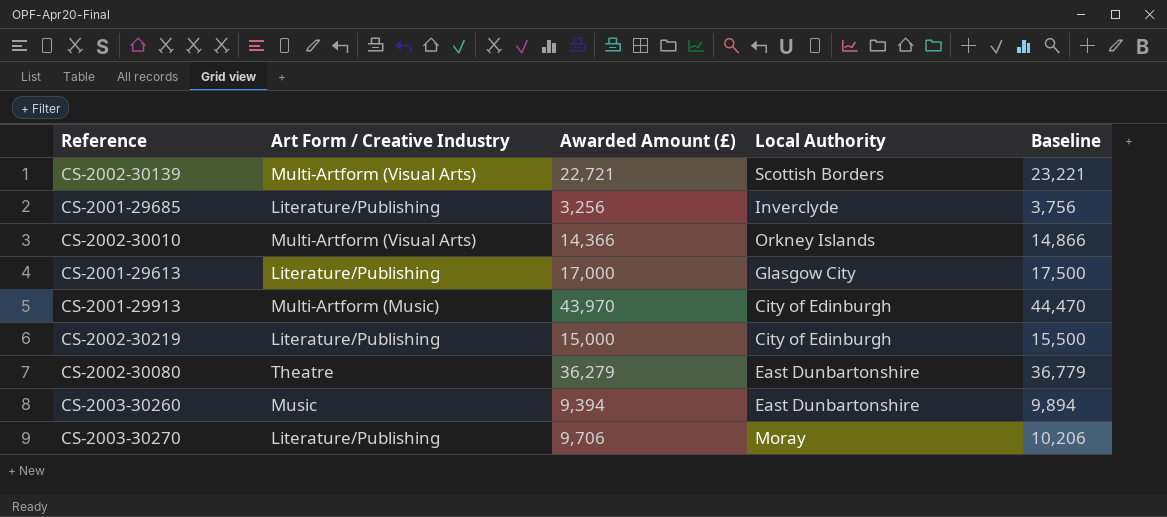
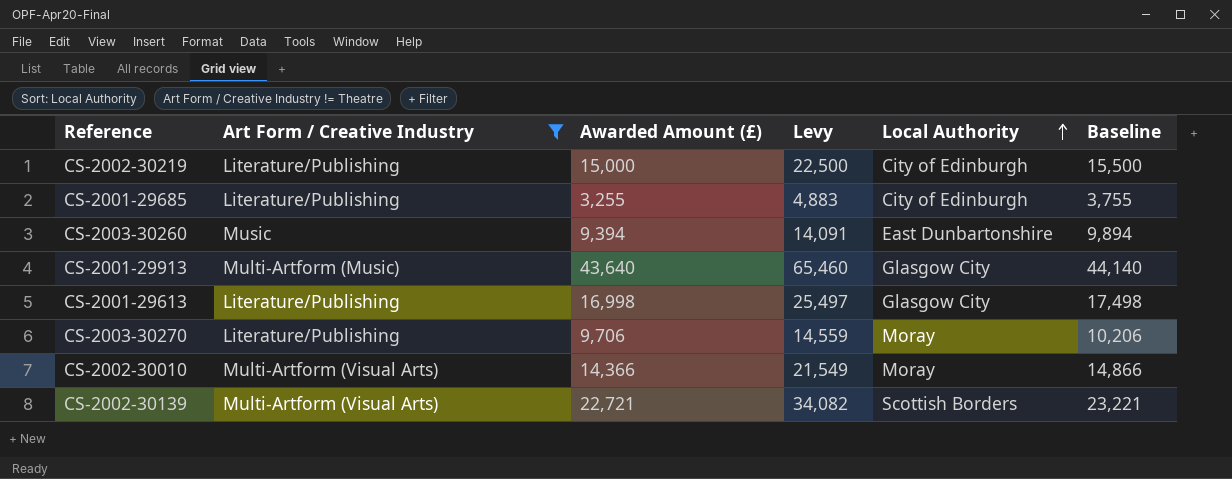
filter: none -> Art Form / Creative Industry != Theatre
row order: none -> Local Authority ascending
column Levy | formula: none -> [Awarded Amount (£)] * 1.5
CS-2001-29685 | Awarded Amount (£): 3,256 -> 3,255
CS-2001-29685 | Local Authority: Inverclyde -> City of Edinburgh
CS-2001-29685 | Baseline: 3,756 -> 3,755
CS-2001-29913 | Awarded Amount (£): 43,970 -> 43,640
CS-2001-29913 | Local Authority: City of Edinburgh -> Glasgow City
CS-2001-29913 | Baseline: 44,470 -> 44,140
CS-2001-29613 | Awarded Amount (£): 17,000 -> 16,998
CS-2001-29613 | Baseline: 17,500 -> 17,498
CS-2002-30010 | Local Authority: Orkney Islands -> Moray

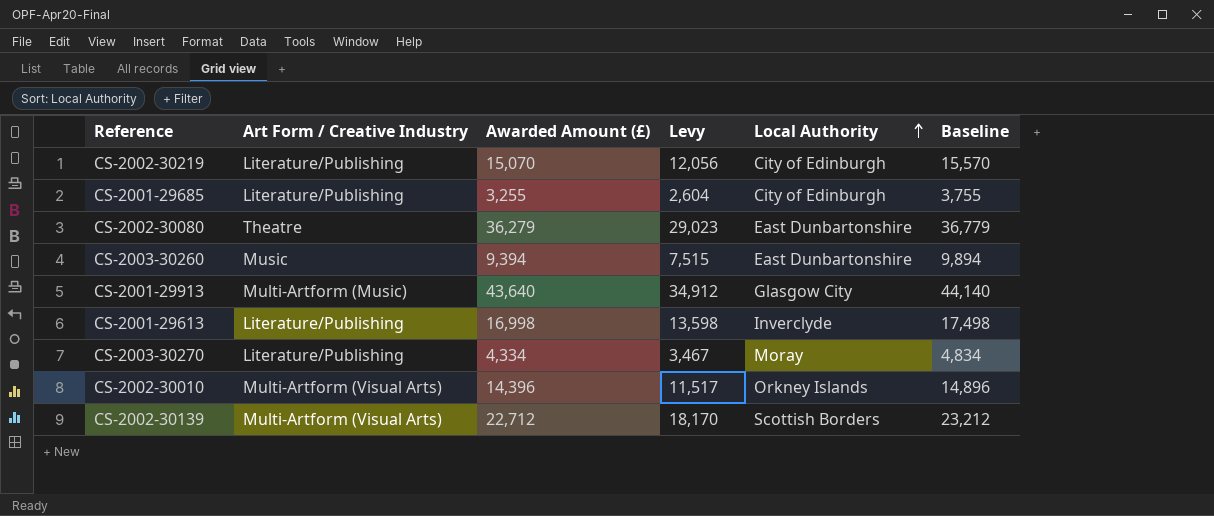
filter: Art Form / Creative Industry != Theatre -> none
column Levy | formula: [Awarded Amount (£)] * 1.5 -> [Awarded Amount (£)] * 0.8
CS-2002-30219 | Awarded Amount (£): 15,000 -> 15,070
CS-2002-30219 | Baseline: 15,500 -> 15,570
CS-2001-29613 | Local Authority: Glasgow City -> Inverclyde
CS-2003-30270 | Awarded Amount (£): 9,706 -> 4,334
CS-2003-30270 | Baseline: 10,206 -> 4,834
CS-2002-30010 | Awarded Amount (£): 14,366 -> 14,396
CS-2002-30010 | Local Authority: Moray -> Orkney Islands
CS-2002-30010 | Baseline: 14,866 -> 14,896
CS-2002-30139 | Awarded Amount (£): 22,721 -> 22,712
CS-2002-30139 | Baseline: 23,221 -> 23,212

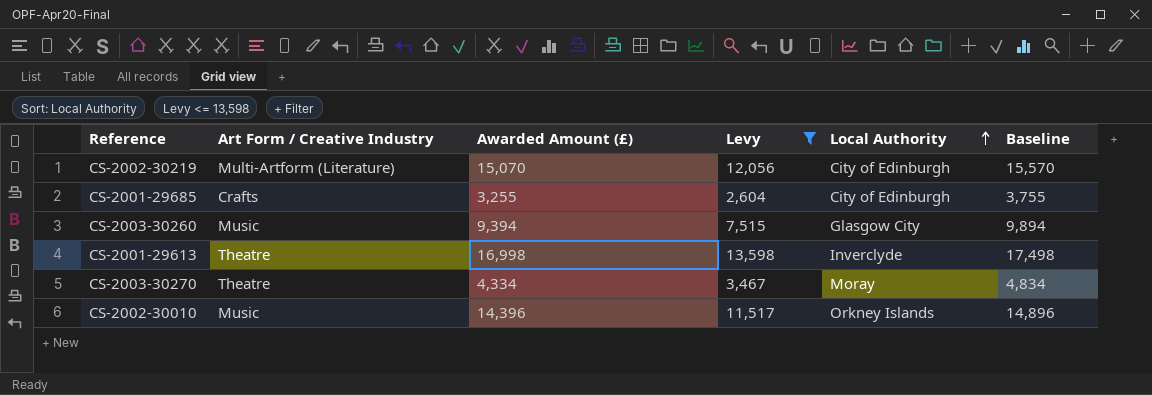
filter: none -> Levy <= 13,598
CS-2002-30219 | Art Form / Creative Industry: Literature/Publishing -> Multi-Artform (Literature)
CS-2001-29685 | Art Form / Creative Industry: Literature/Publishing -> Crafts
CS-2003-30260 | Local Authority: East Dunbartonshire -> Glasgow City
CS-2001-29613 | Art Form / Creative Industry: Literature/Publishing -> Theatre
CS-2003-30270 | Art Form / Creative Industry: Literature/Publishing -> Theatre
CS-2002-30010 | Art Form / Creative Industry: Multi-Artform (Visual Arts) -> Music

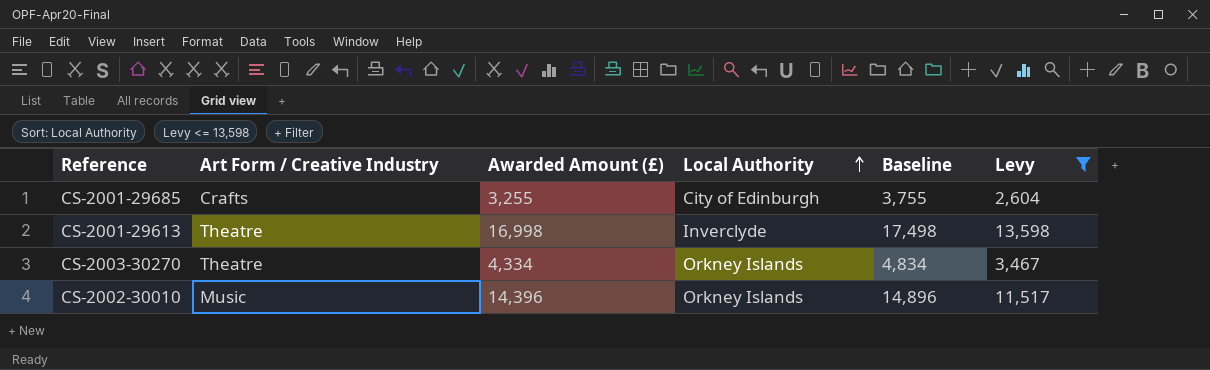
column Levy | position: 4 -> 6
row CS-2002-30219: Multi-Artform (Literature) | 15,070 | 12,056 | City of Edinburgh | 15,570 -> none
row CS-2003-30260: Music | 9,394 | 7,515 | Glasgow City | 9,894 -> none
CS-2003-30270 | Local Authority: Moray -> Orkney Islands

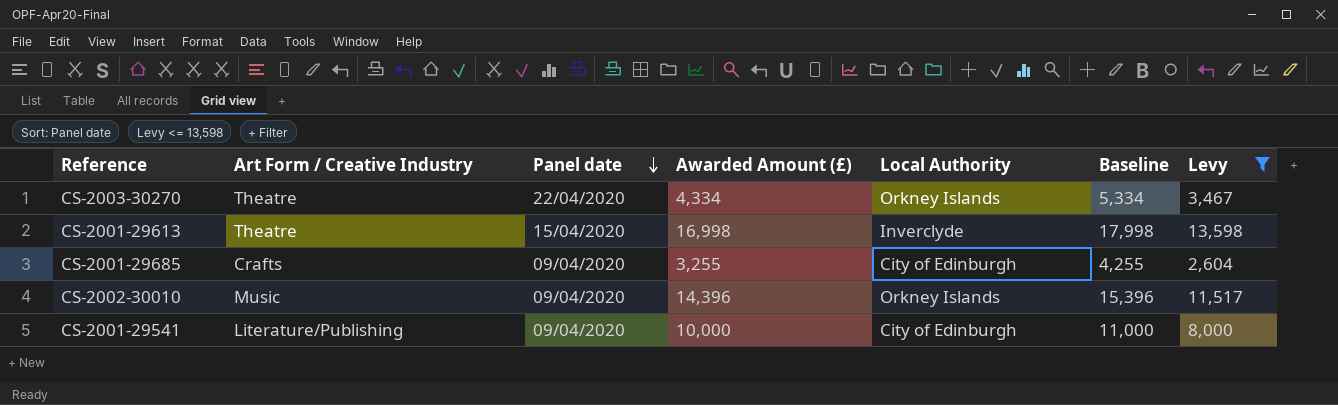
row order: Local Authority ascending -> Panel date descending
column Panel date | position: none -> 3
column Baseline | formula: [Awarded Amount (£)] + 500 -> [Awarded Amount (£)] + 1000
row CS-2001-29541: none -> Literature/Publishing | 09/04/2020 | 10,000 | City of Edinburgh | 11,000 | 8,000

